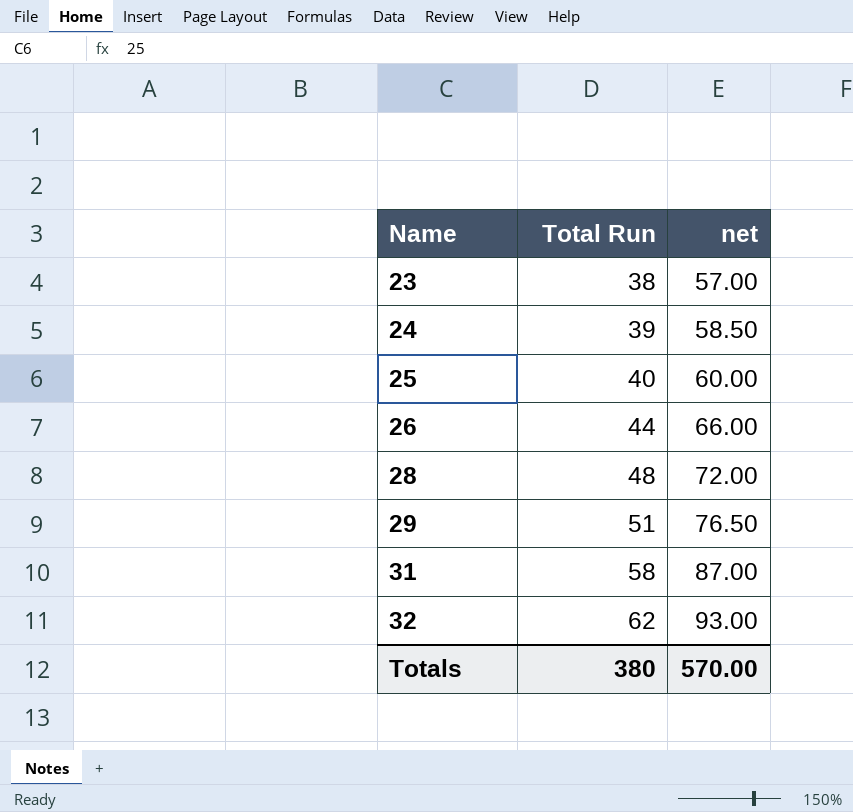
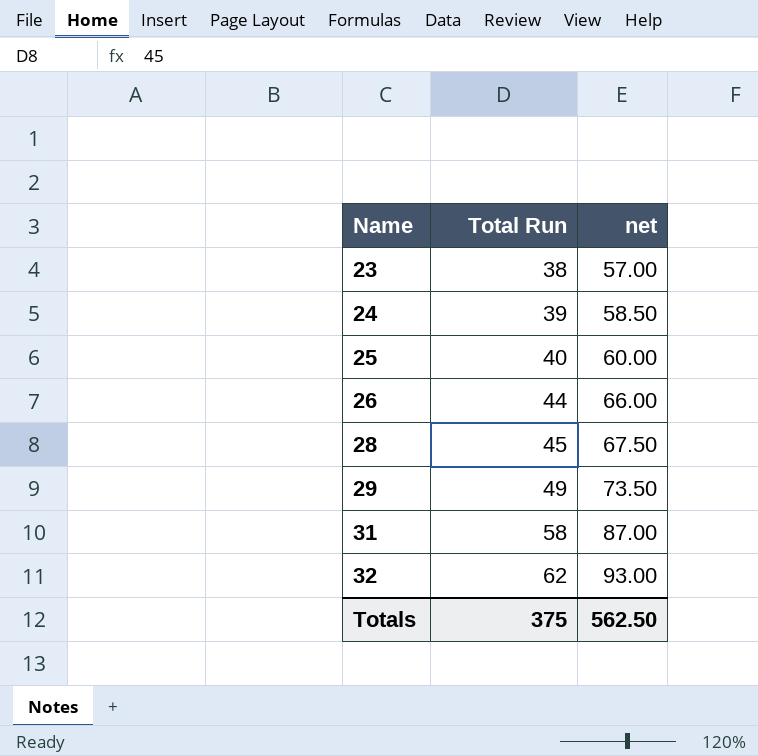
28 | Total Run: 48 -> 45
28 | net: 72.00 -> 67.50
29 | Total Run: 51 -> 49
29 | net: 76.50 -> 73.50
Totals | Total Run: 380 -> 375
Totals | net: 570.00 -> 562.50

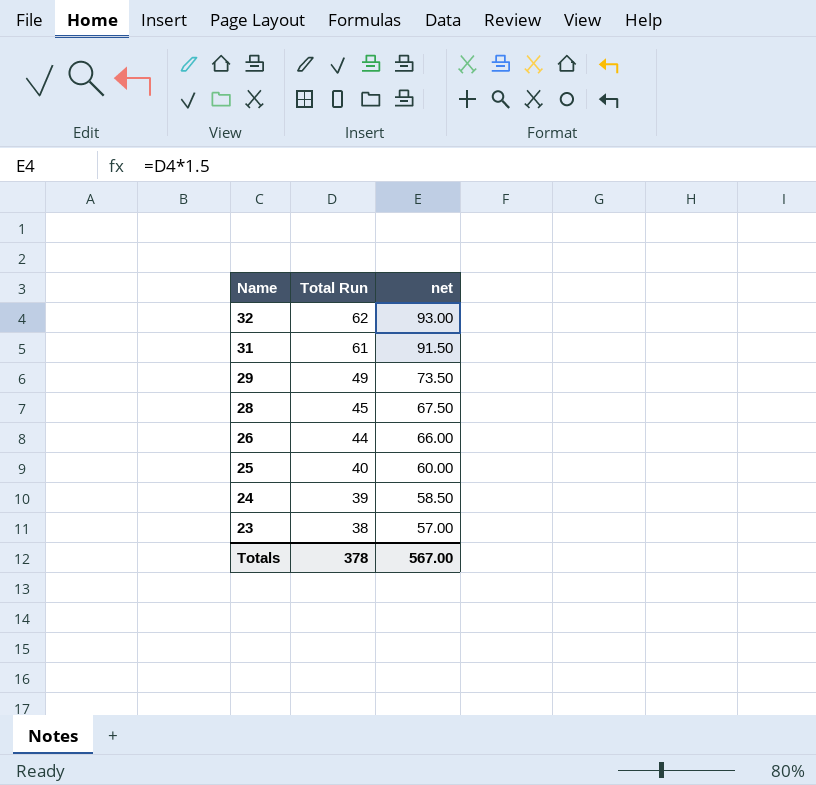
row order: Name ascending -> Name descending
31 | Total Run: 58 -> 61
31 | net: 87.00 -> 91.50
Totals | Total Run: 375 -> 378
Totals | net: 562.50 -> 567.00

